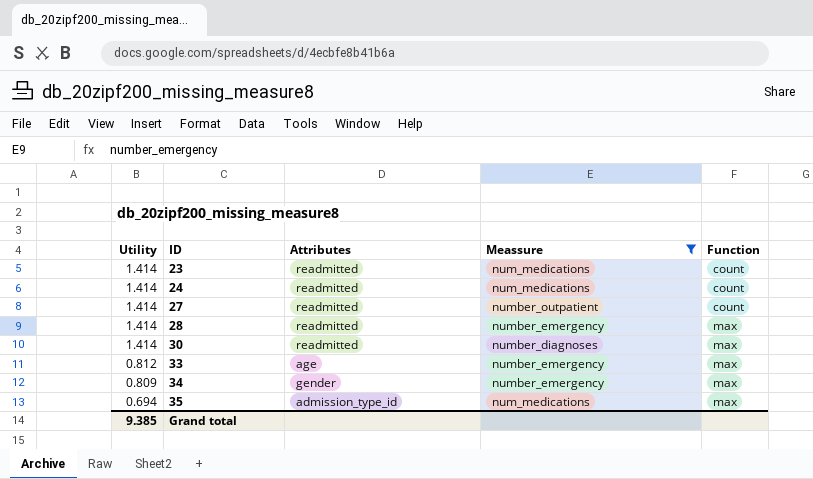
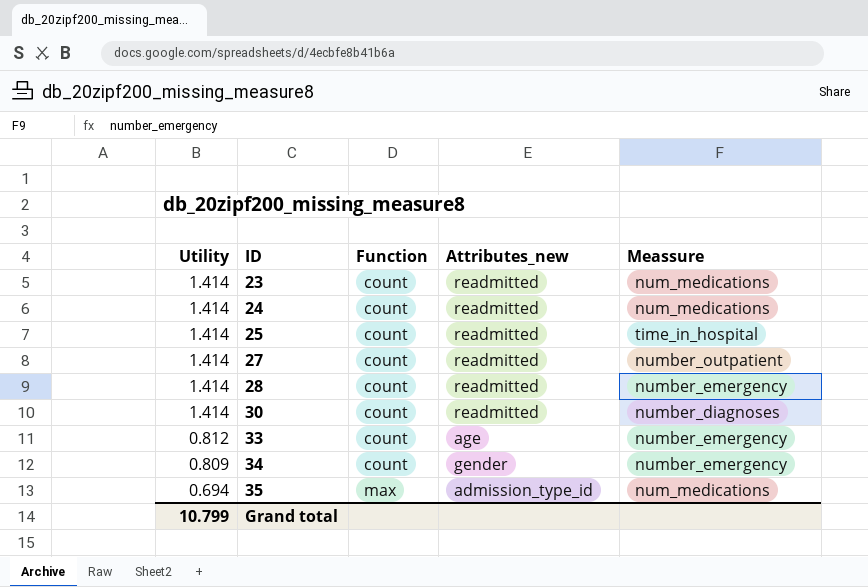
filter: Meassure != time_in_hospital -> none
column Function | position: 5 -> 3
column name: Attributes -> Attributes_new
28 | Function: max -> count
30 | Function: max -> count
33 | Function: max -> count
34 | Function: max -> count
Grand total | Utility: 9.385 -> 10.799

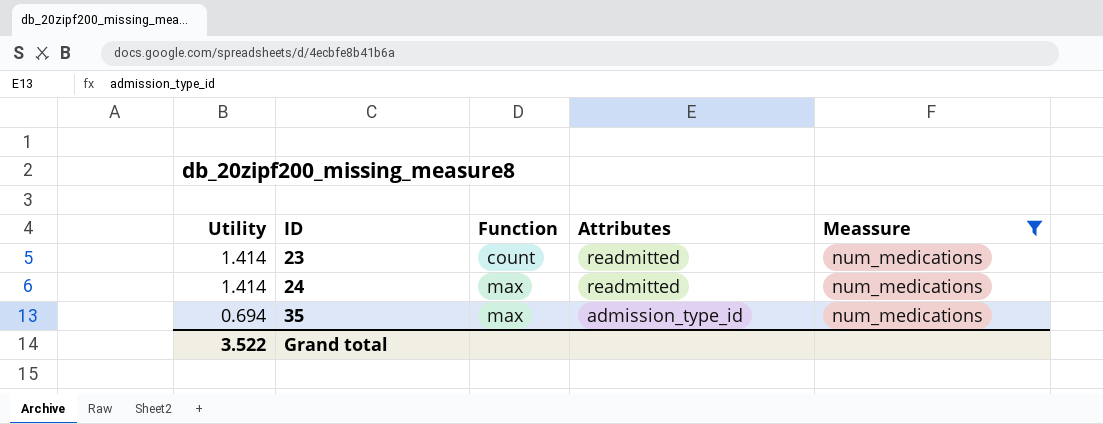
filter: none -> Meassure = num_medications
column name: Attributes_new -> Attributes
24 | Function: count -> max
Grand total | Utility: 10.799 -> 3.522

